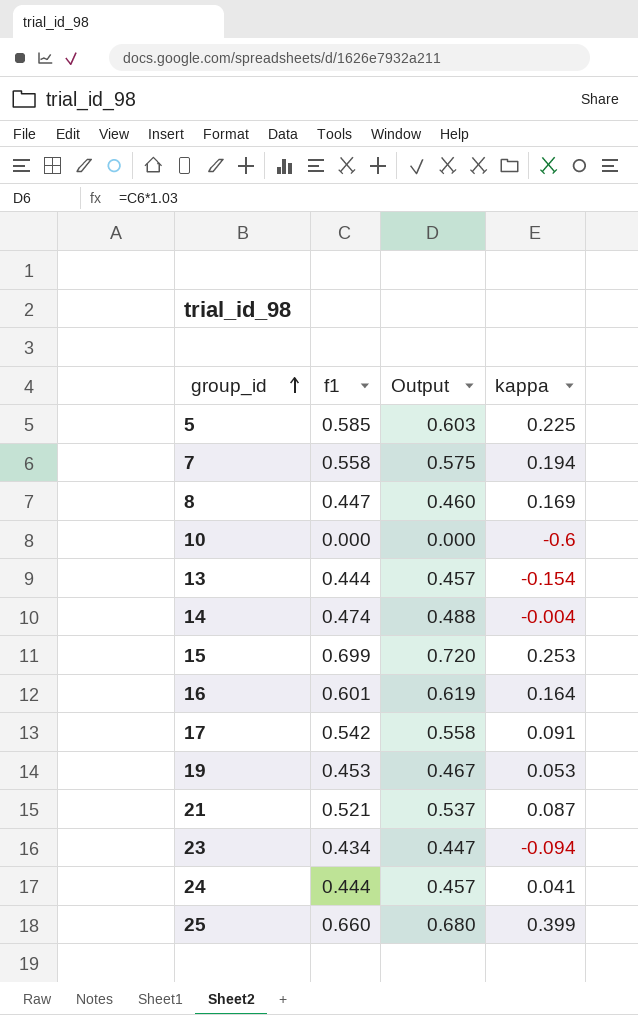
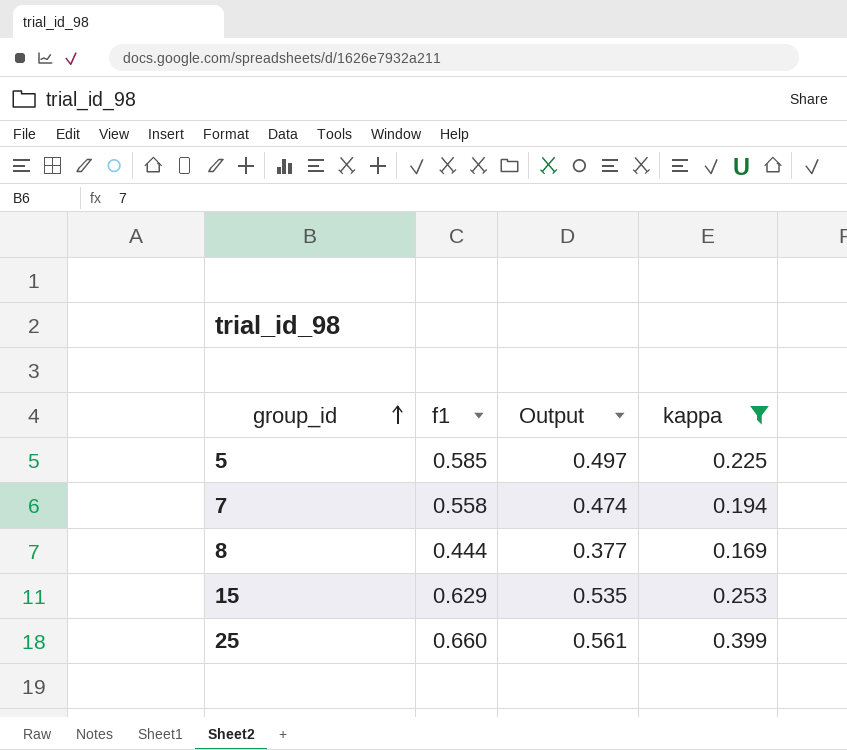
filter: none -> kappa >= 0.169
column Output | formula: [f1] * 1.03 -> [f1] * 0.85
8 | f1: 0.447 -> 0.444
15 | f1: 0.699 -> 0.629

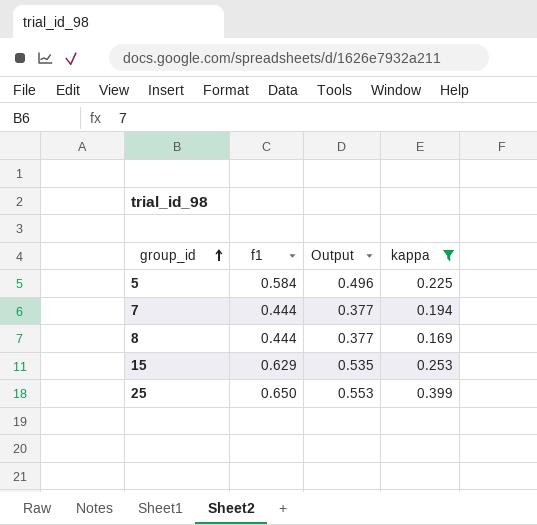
5 | f1: 0.585 -> 0.584
5 | Output: 0.497 -> 0.496
7 | f1: 0.558 -> 0.444
7 | Output: 0.474 -> 0.377
25 | f1: 0.660 -> 0.650
25 | Output: 0.561 -> 0.553

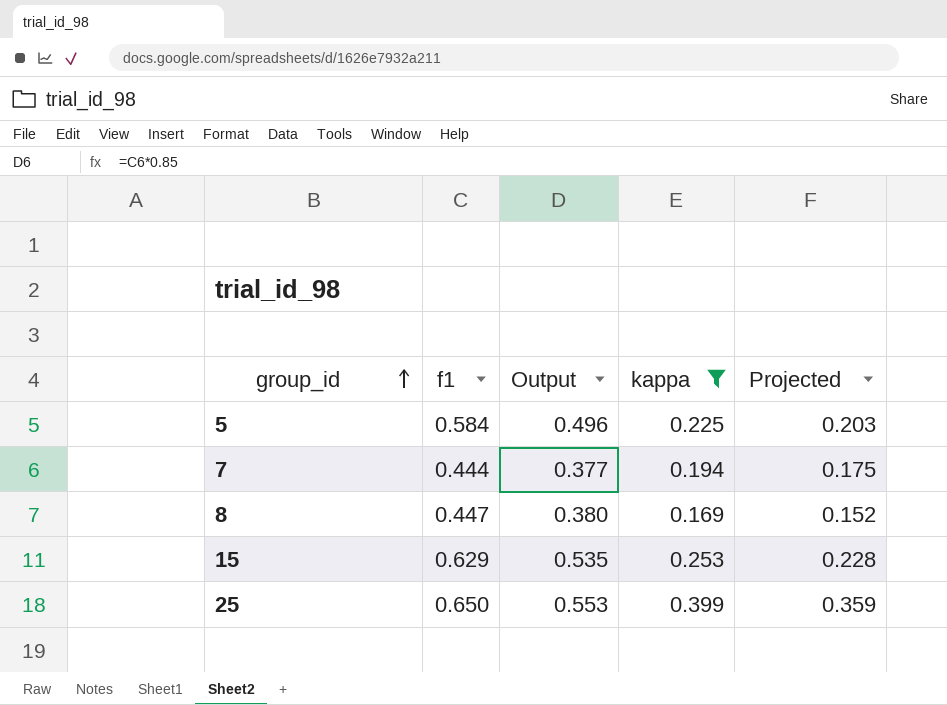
column Projected | formula: none -> [kappa] * 0.9
8 | f1: 0.444 -> 0.447
8 | Output: 0.377 -> 0.380

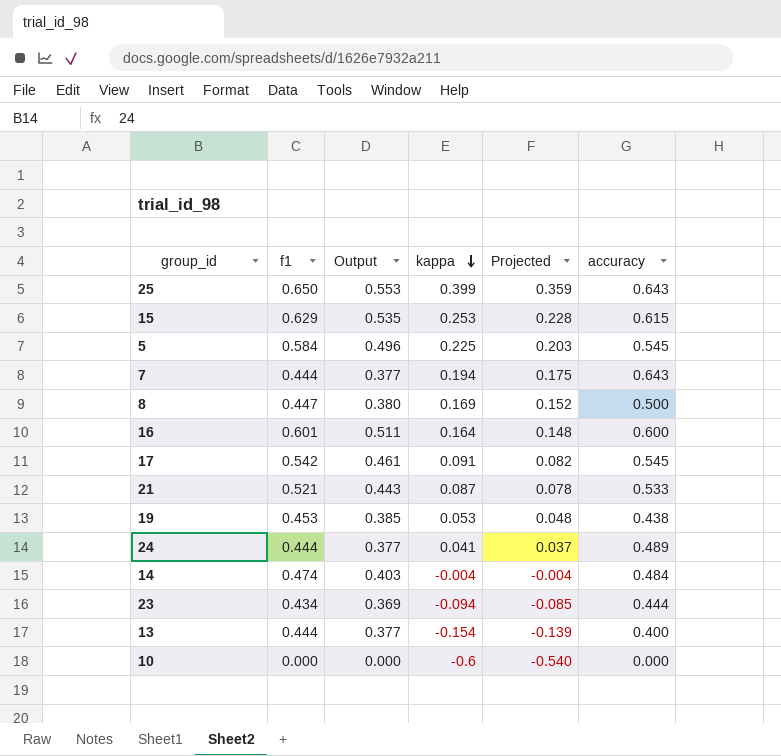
filter: kappa >= 0.169 -> none
row order: group_id ascending -> kappa descending
column accuracy | position: none -> 6

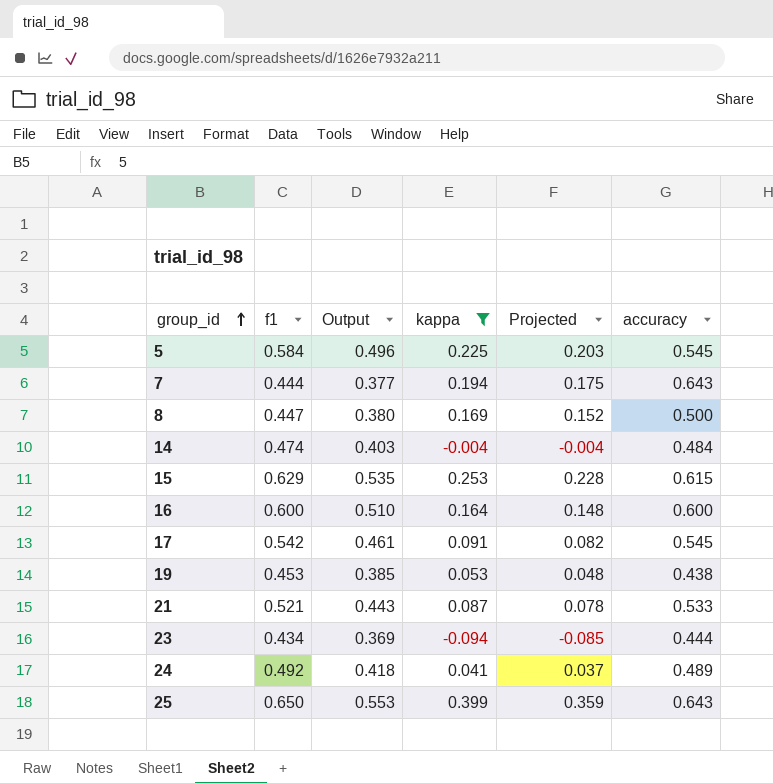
filter: none -> kappa >= -0.094
row order: kappa descending -> group_id ascending
16 | f1: 0.601 -> 0.600
16 | Output: 0.511 -> 0.510
24 | f1: 0.444 -> 0.492
24 | Output: 0.377 -> 0.418

